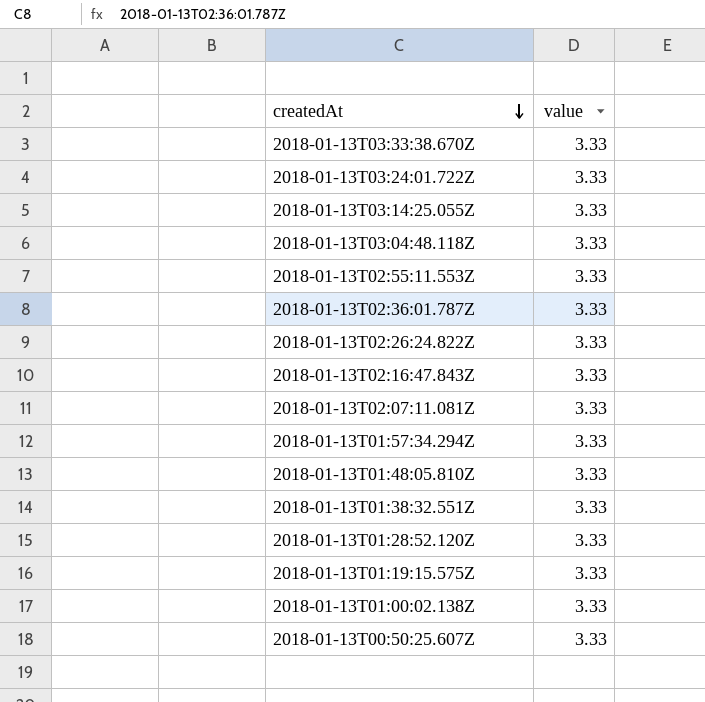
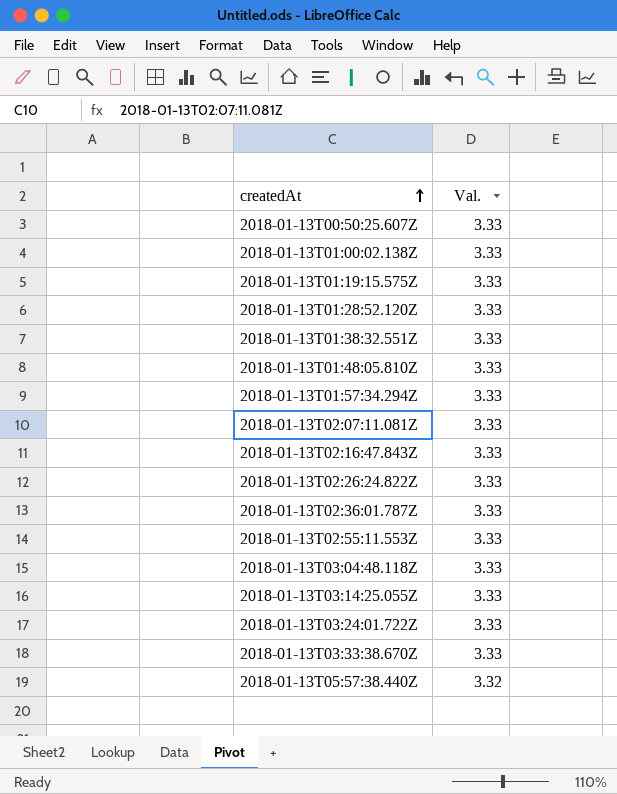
row order: createdAt descending -> createdAt ascending
column name: value -> Val.
row 2018-01-13T05:57:38.440Z: none -> 3.32

